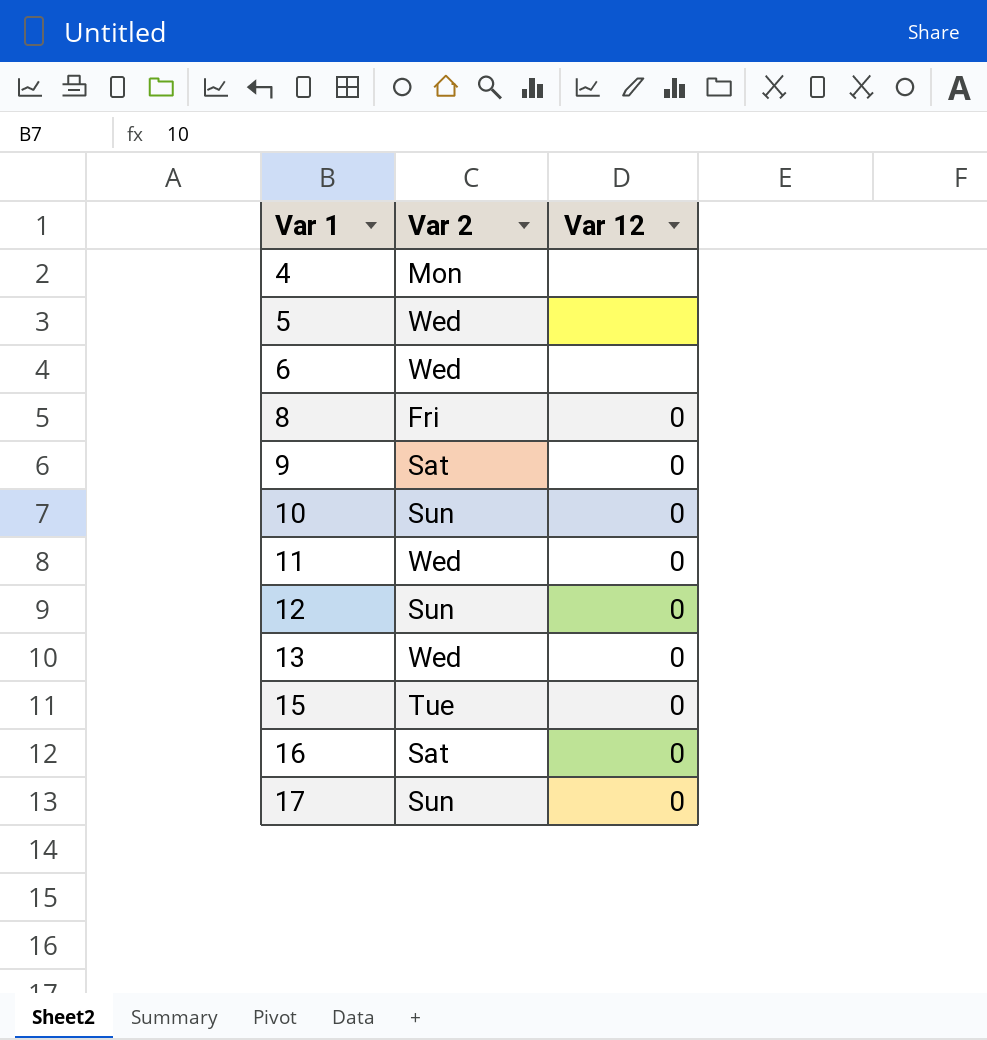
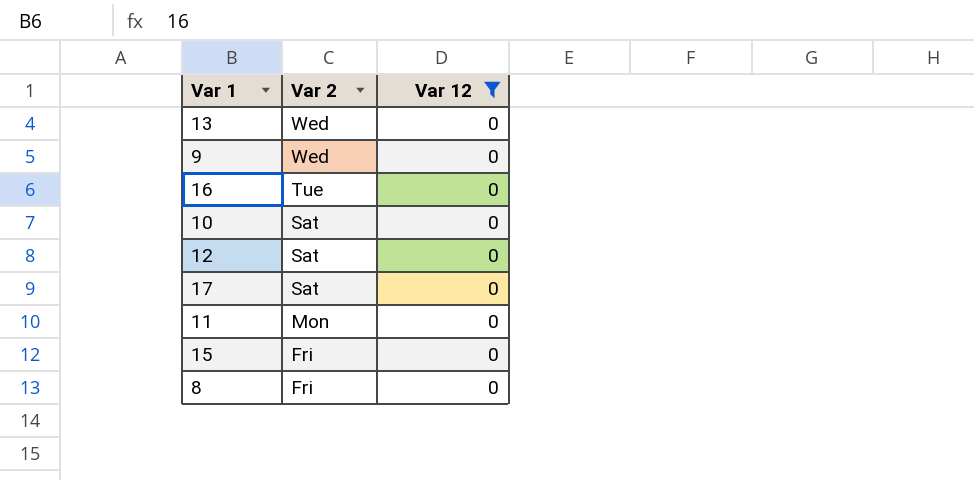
filter: none -> Var 12 = 0
row order: Var 1 ascending -> Var 2 descending
9 | Var 2: Sat -> Wed
16 | Var 2: Sat -> Tue
10 | Var 2: Sun -> Sat
12 | Var 2: Sun -> Sat
17 | Var 2: Sun -> Sat
11 | Var 2: Wed -> Mon
15 | Var 2: Tue -> Fri

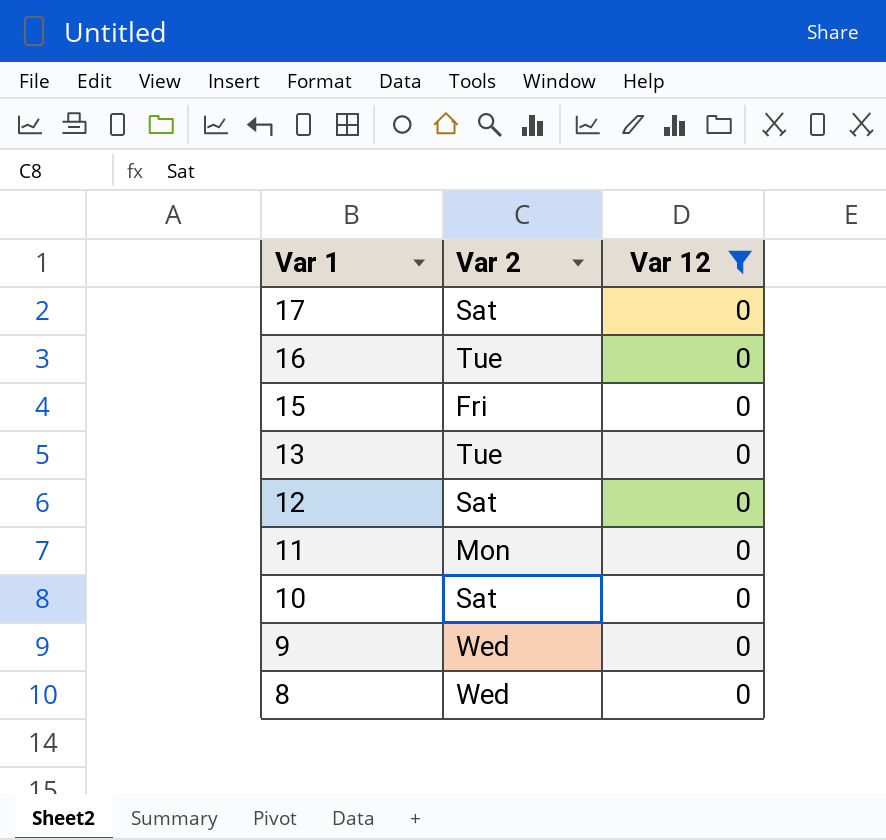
row order: Var 2 descending -> Var 1 descending
13 | Var 2: Wed -> Tue
8 | Var 2: Fri -> Wed

